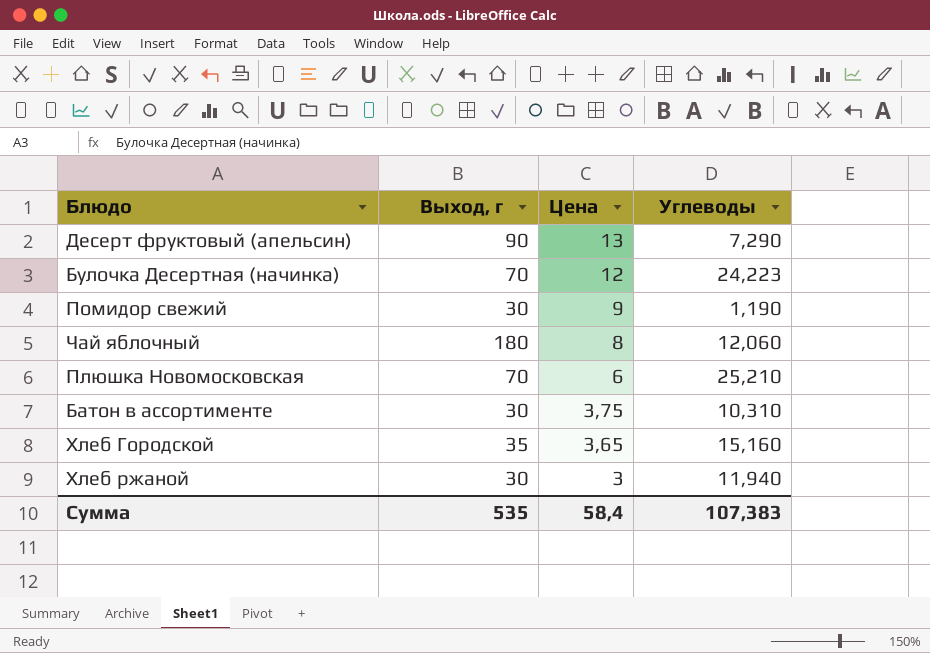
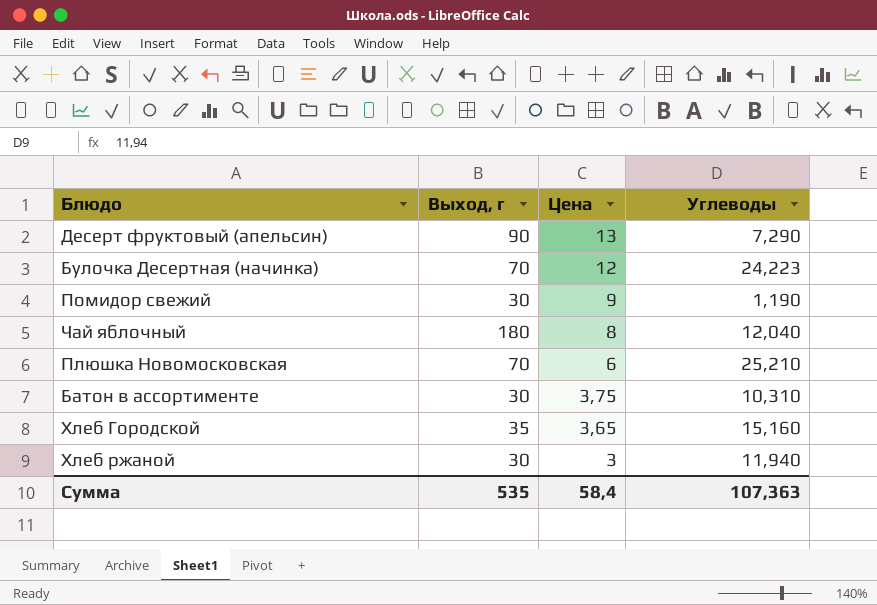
Чай яблочный | Углеводы: 12,060 -> 12,040
Сумма | Углеводы: 107,383 -> 107,363

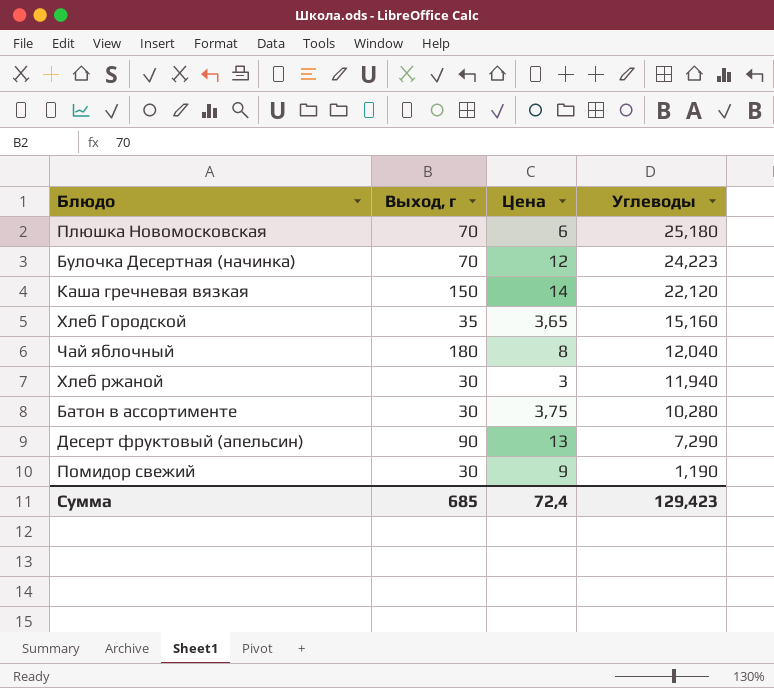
row order: Цена descending -> Углеводы descending
Плюшка Новомосковская | Углеводы: 25,210 -> 25,180
row Каша гречневая вязкая: none -> 150 | 14 | 22,120
Батон в ассортименте | Углеводы: 10,310 -> 10,280
Сумма | Выход, г: 535 -> 685
Сумма | Цена: 58,4 -> 72,4
Сумма | Углеводы: 107,363 -> 129,423

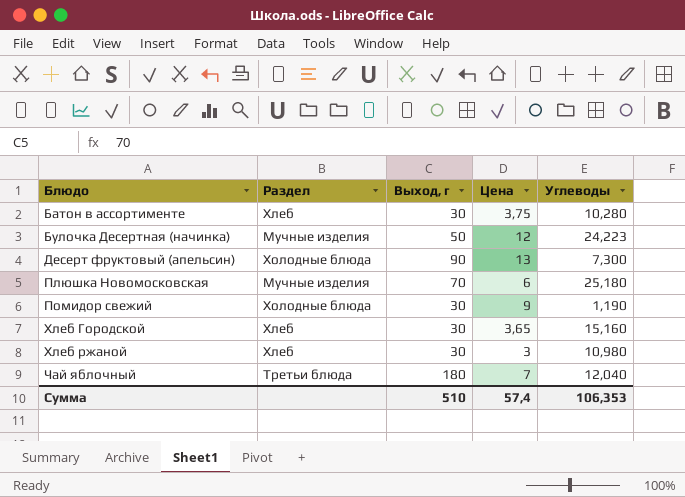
row order: Углеводы descending -> Блюдо ascending
column Раздел | position: none -> 2
row Каша гречневая вязкая: 150 | 14 | 22,120 -> none
Булочка Десертная (начинка) | Выход, г: 70 -> 50
Десерт фруктовый (апельсин) | Углеводы: 7,290 -> 7,300
Хлеб Городской | Выход, г: 35 -> 30
Хлеб ржаной | Углеводы: 11,940 -> 10,980
Чай яблочный | Цена: 8 -> 7
Сумма | Выход, г: 685 -> 510
Сумма | Цена: 72,4 -> 57,4
Сумма | Углеводы: 129,423 -> 106,353

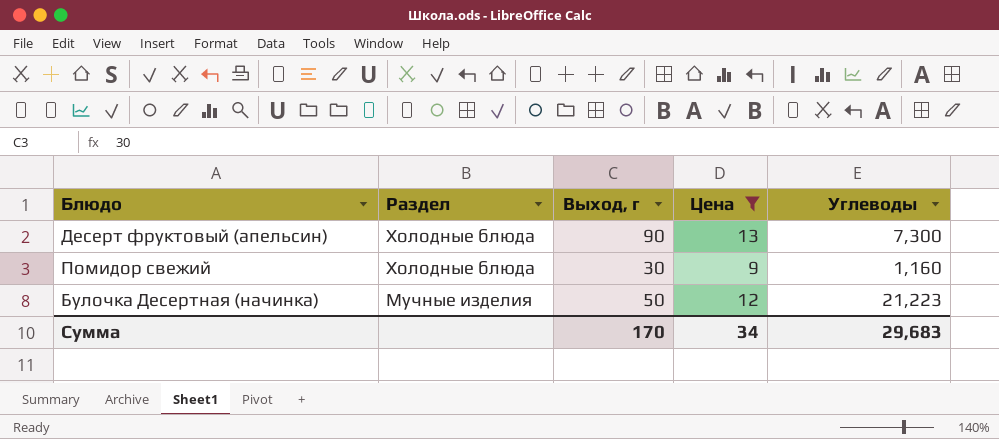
filter: none -> Цена >= 9
row order: Блюдо ascending -> Раздел descending
Помидор свежий | Углеводы: 1,190 -> 1,160
Булочка Десертная (начинка) | Углеводы: 24,223 -> 21,223
Сумма | Выход, г: 510 -> 170
Сумма | Цена: 57,4 -> 34
Сумма | Углеводы: 106,353 -> 29,683

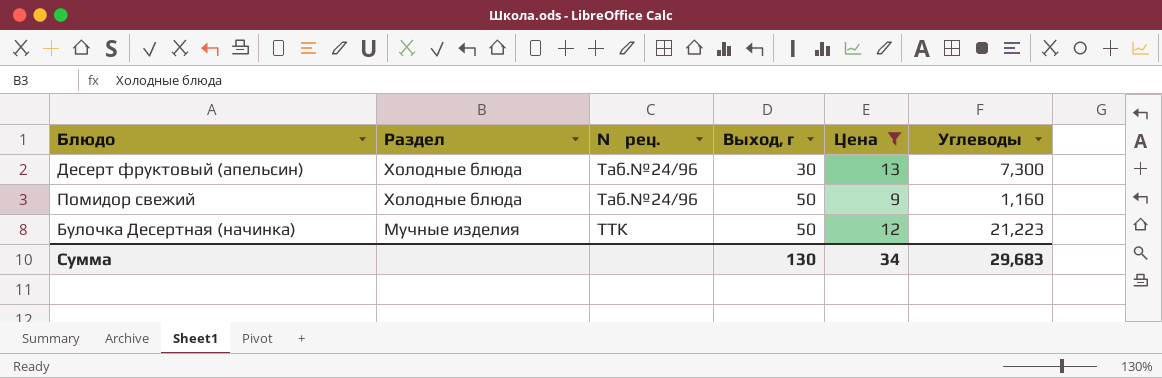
column № рец. | position: none -> 3
Десерт фруктовый (апельсин) | Выход, г: 90 -> 30
Помидор свежий | Выход, г: 30 -> 50
Сумма | Выход, г: 170 -> 130

